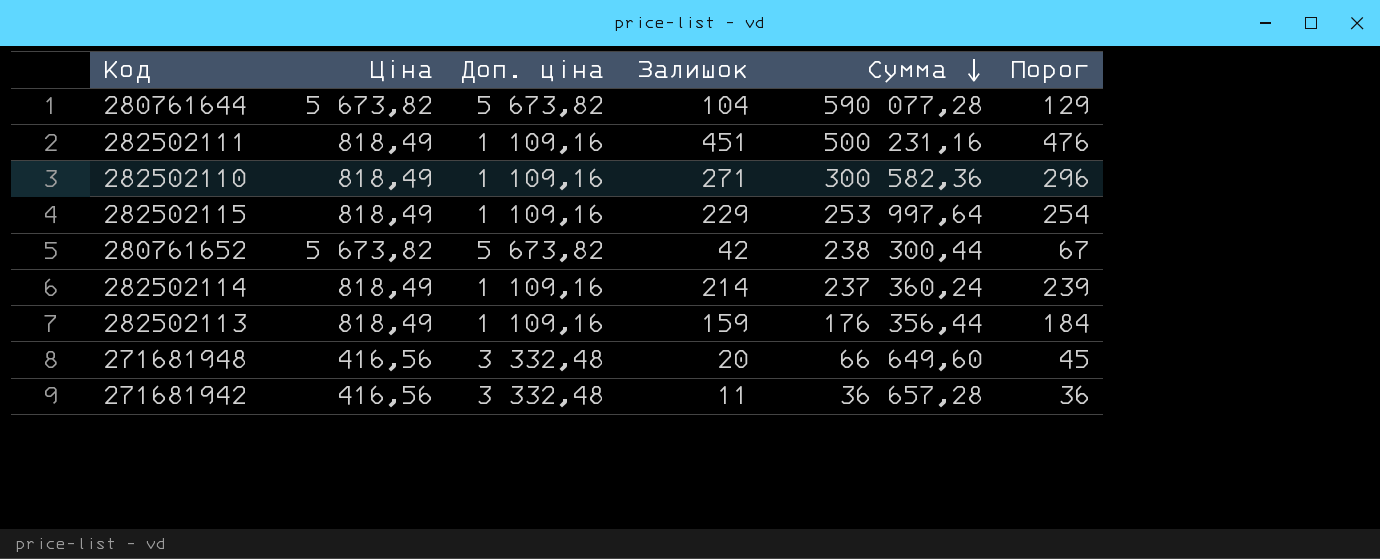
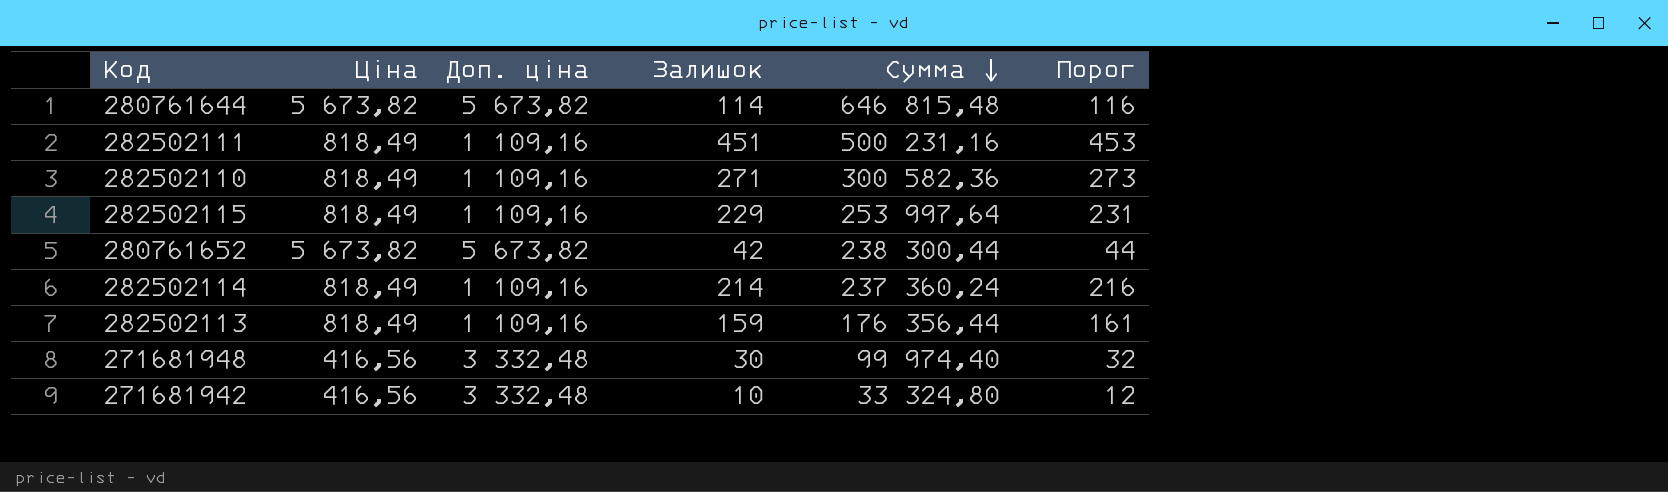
column Порог | formula: [Залишок] + 25 -> [Залишок] + 2
280761644 | Залишок: 104 -> 114
280761644 | Сумма: 590 077,28 -> 646 815,48
271681948 | Залишок: 20 -> 30
271681948 | Сумма: 66 649,60 -> 99 974,40
271681942 | Залишок: 11 -> 10
271681942 | Сумма: 36 657,28 -> 33 324,80

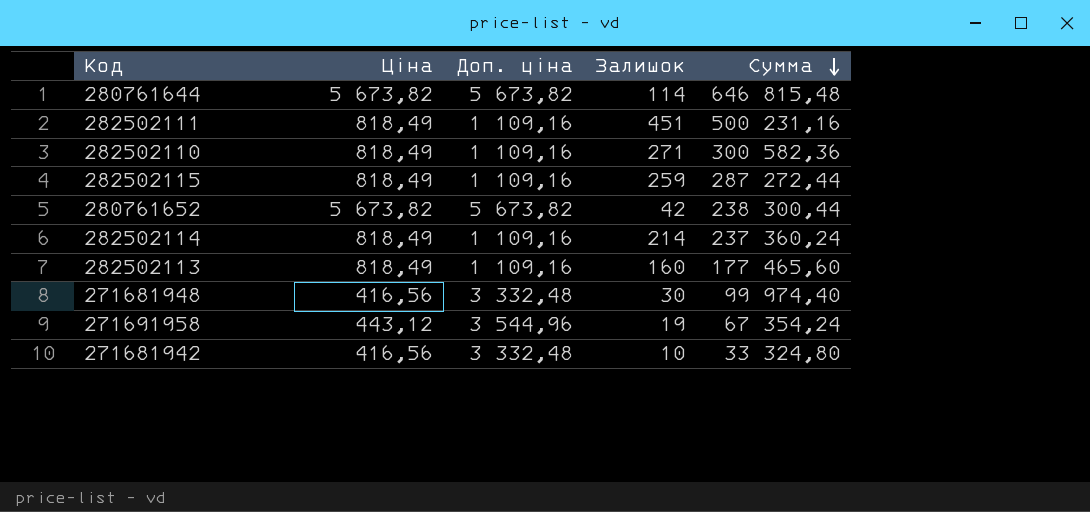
column Порог | formula: [Залишок] + 2 -> none
282502115 | Залишок: 229 -> 259
282502115 | Сумма: 253 997,64 -> 287 272,44
282502113 | Залишок: 159 -> 160
282502113 | Сумма: 176 356,44 -> 177 465,60
row 271691958: none -> 443,12 | 3 544,96 | 19 | 67 354,24

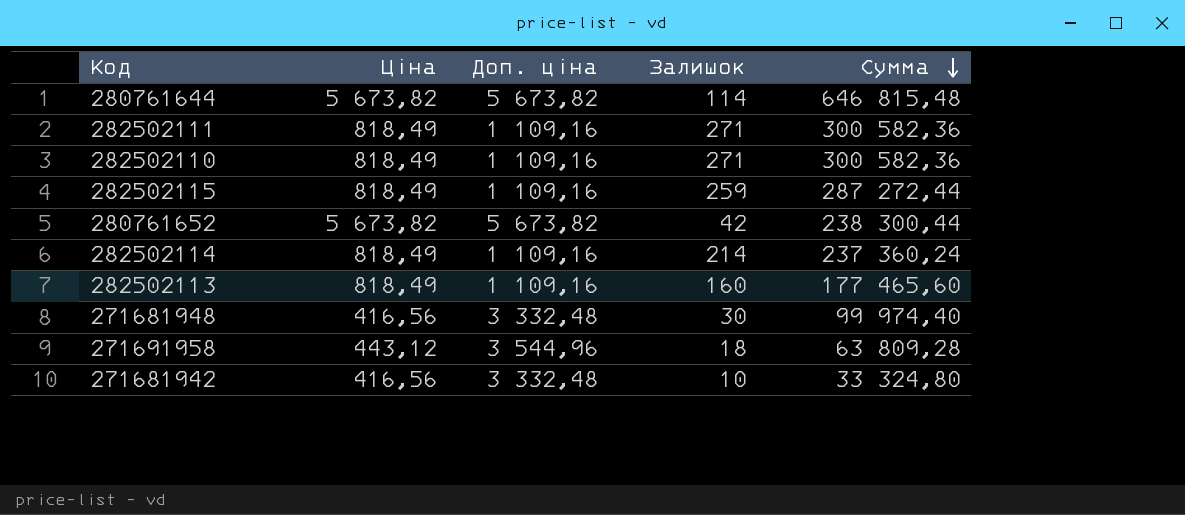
282502111 | Залишок: 451 -> 271
282502111 | Сумма: 500 231,16 -> 300 582,36
271691958 | Залишок: 19 -> 18
271691958 | Сумма: 67 354,24 -> 63 809,28

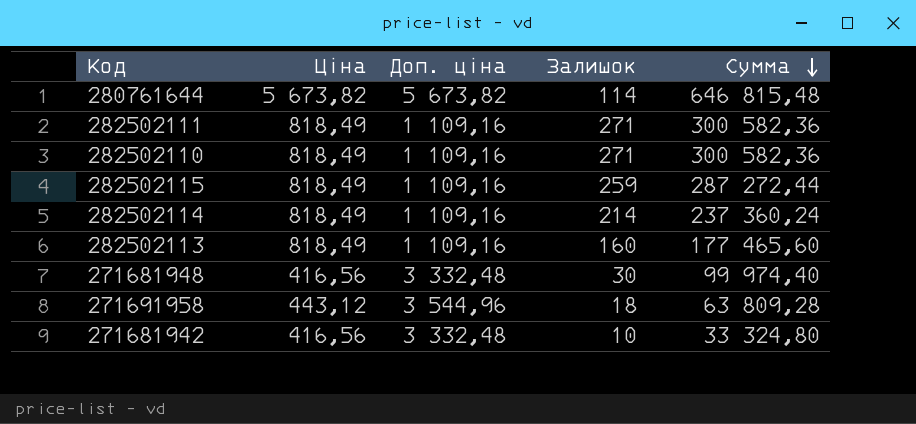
row 280761652: 5 673,82 | 5 673,82 | 42 | 238 300,44 -> none

